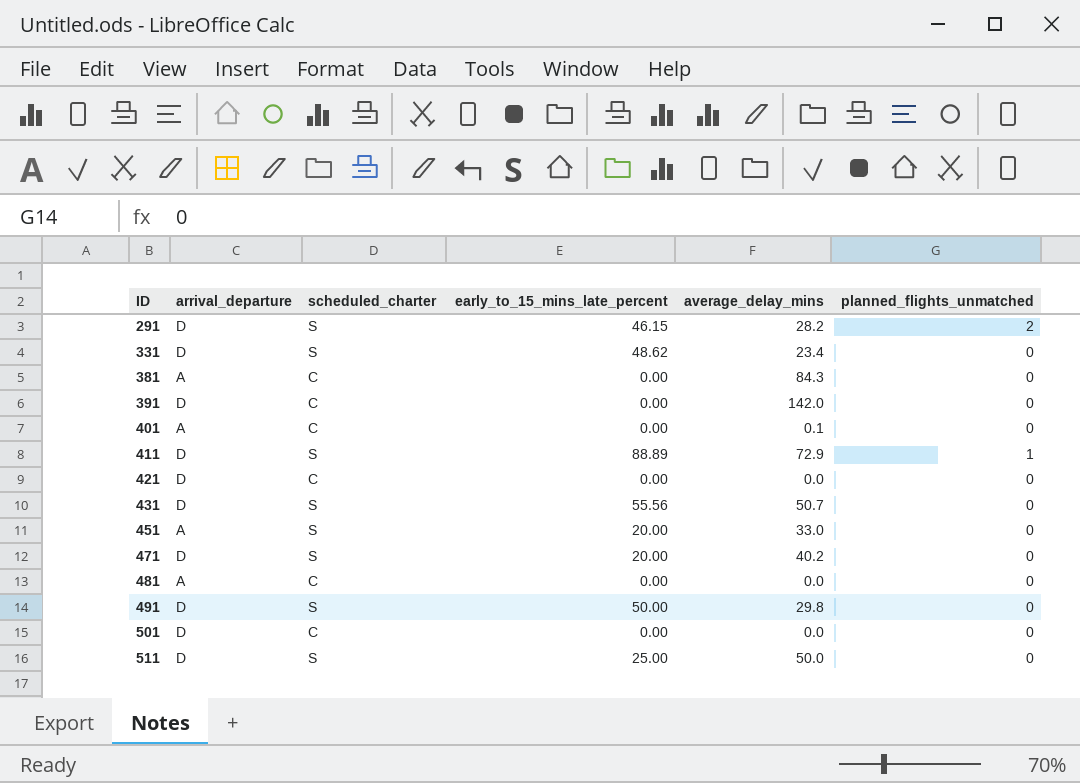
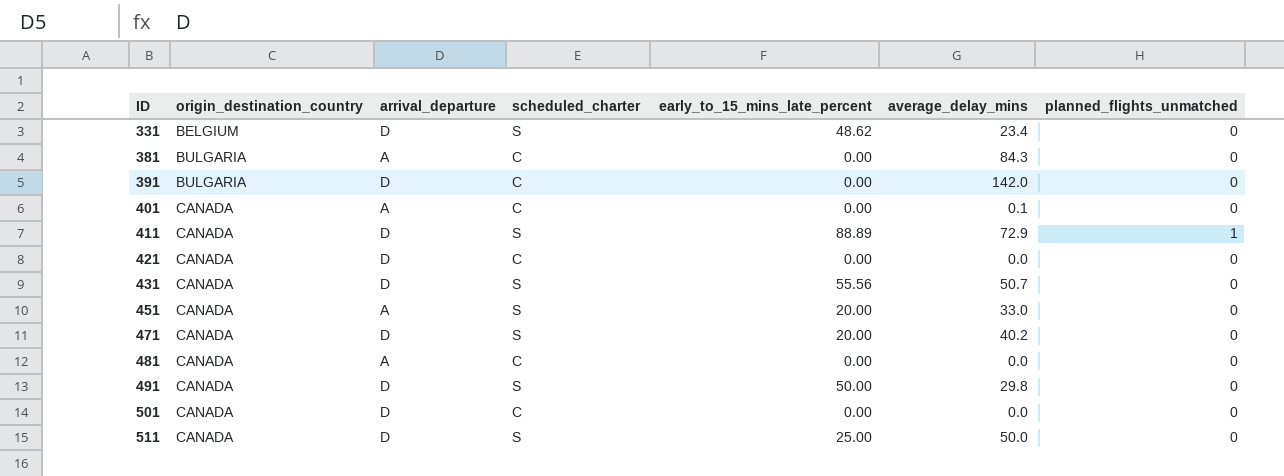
column origin_destination_country | position: none -> 2
row 291: D | S | 46.15 | 28.2 | 2 -> none

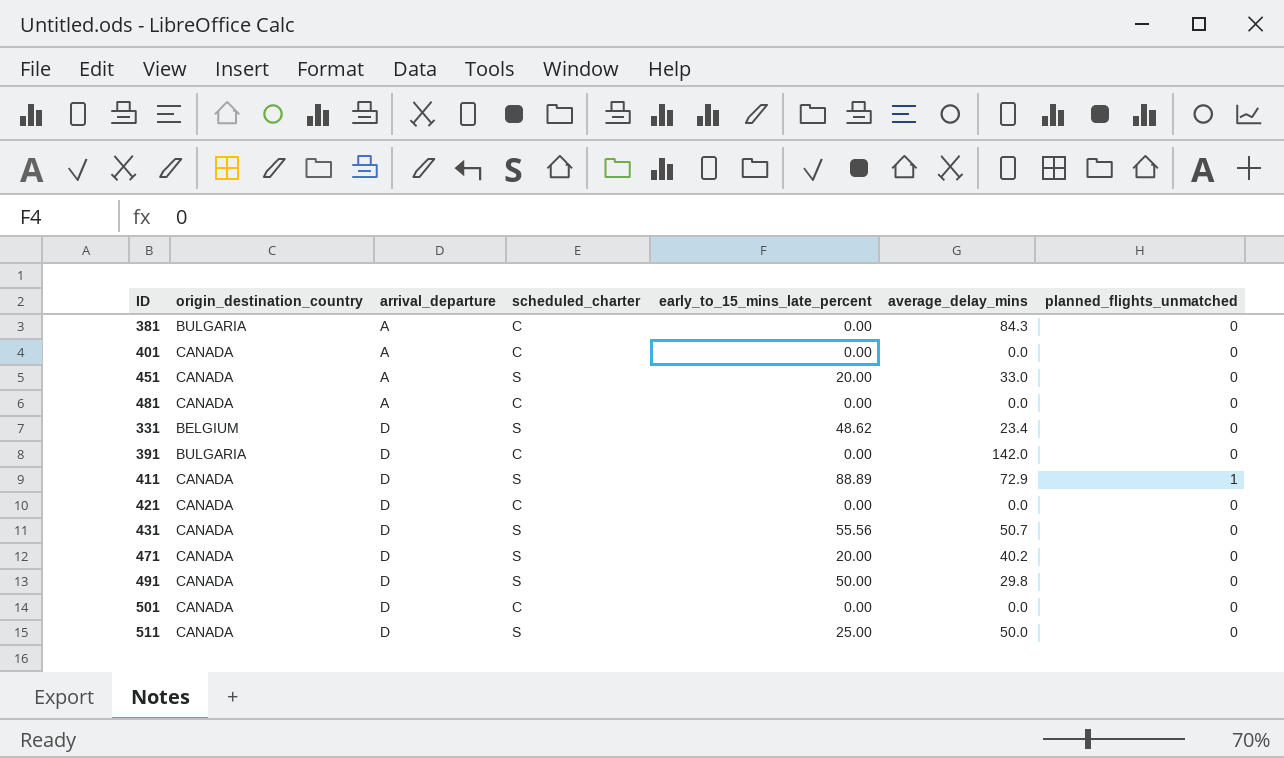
row order: ID ascending -> arrival_departure ascending
401 | average_delay_mins: 0.1 -> 0.0

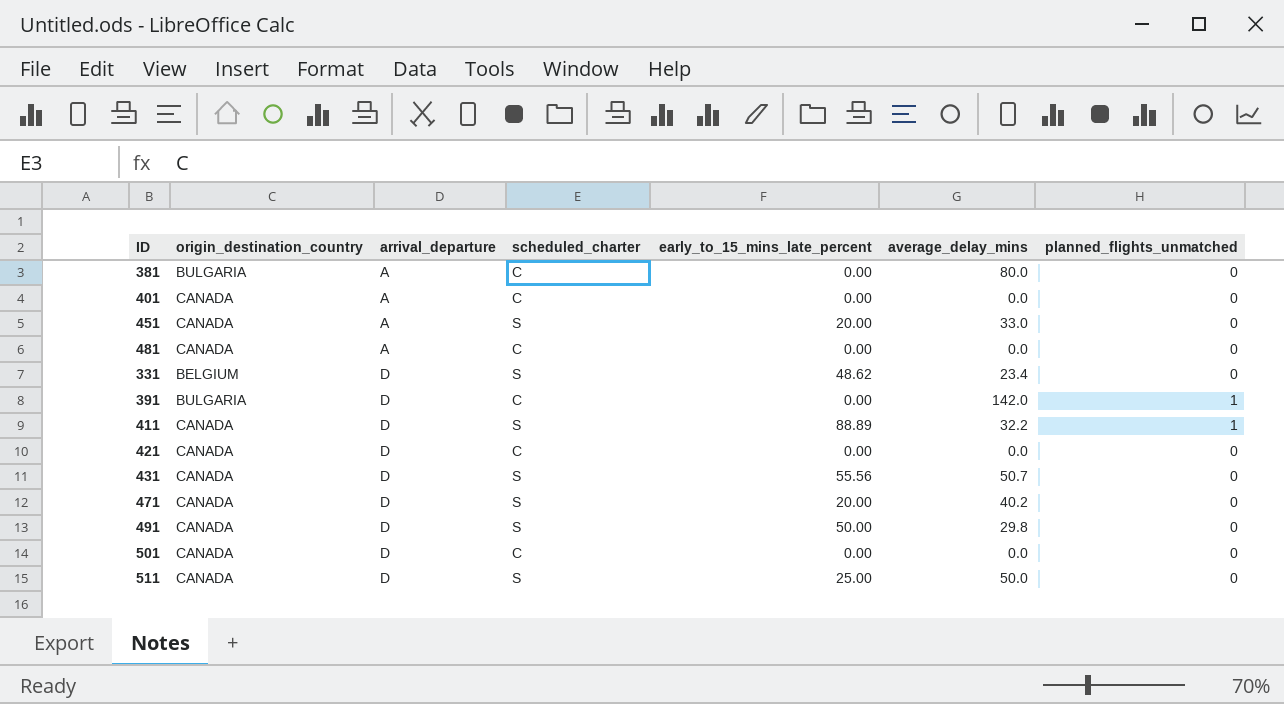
381 | average_delay_mins: 84.3 -> 80.0
391 | planned_flights_unmatched: 0 -> 1
411 | average_delay_mins: 72.9 -> 32.2

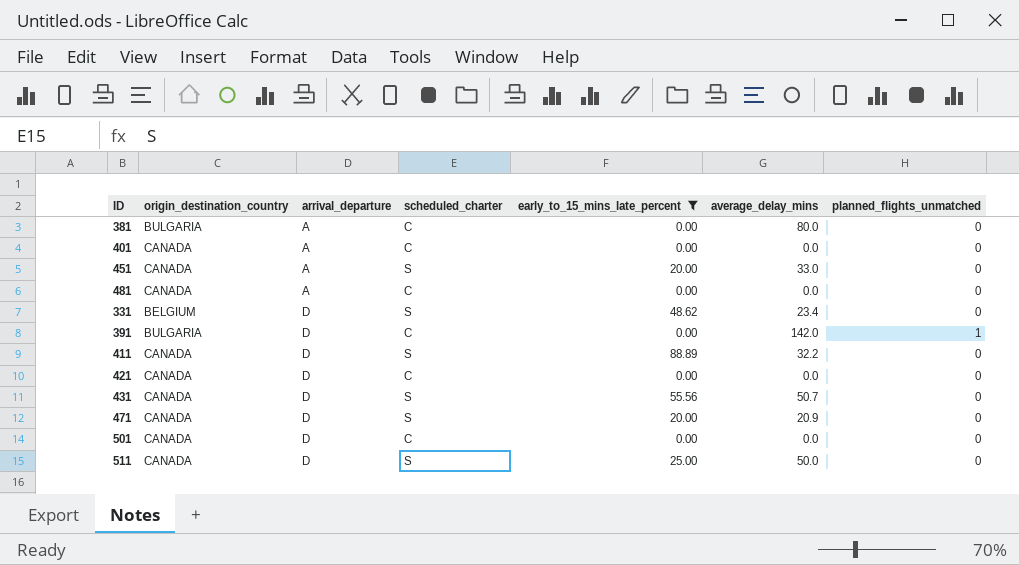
filter: none -> early_to_15_mins_late_percent != 50.00
411 | planned_flights_unmatched: 1 -> 0
471 | average_delay_mins: 40.2 -> 20.9

